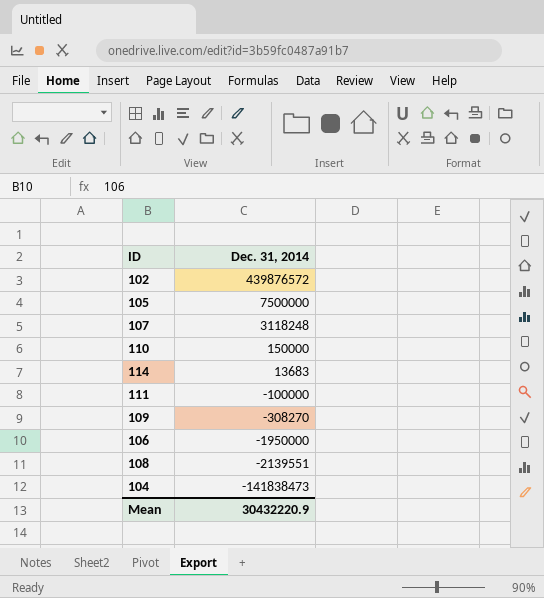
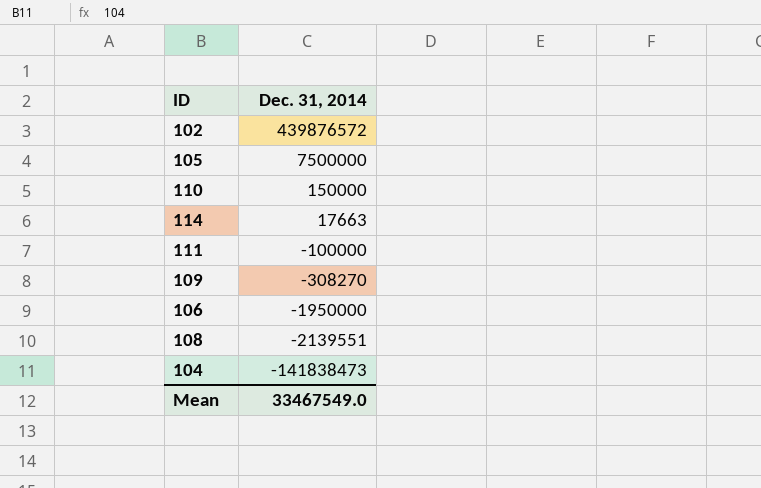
row 107: 3118248 -> none
114 | Dec. 31, 2014: 13683 -> 17663
Mean | Dec. 31, 2014: 30432220.9 -> 33467549.0

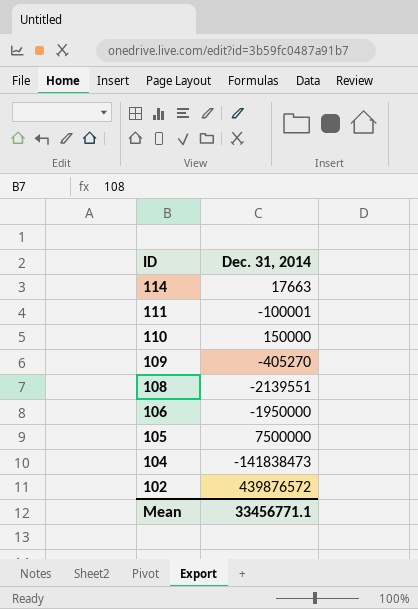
row order: Dec. 31, 2014 descending -> ID descending
111 | Dec. 31, 2014: -100000 -> -100001
109 | Dec. 31, 2014: -308270 -> -405270
Mean | Dec. 31, 2014: 33467549.0 -> 33456771.1

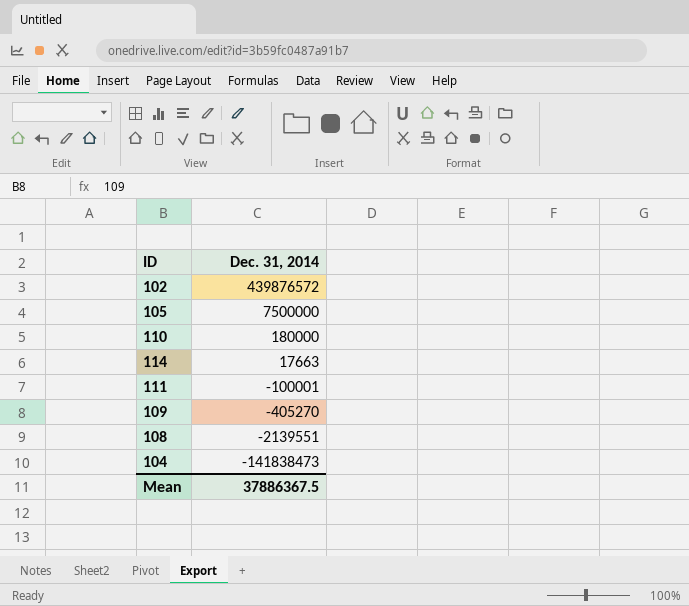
row order: ID descending -> Dec. 31, 2014 descending
row 106: -1950000 -> none
110 | Dec. 31, 2014: 150000 -> 180000
Mean | Dec. 31, 2014: 33456771.1 -> 37886367.5

